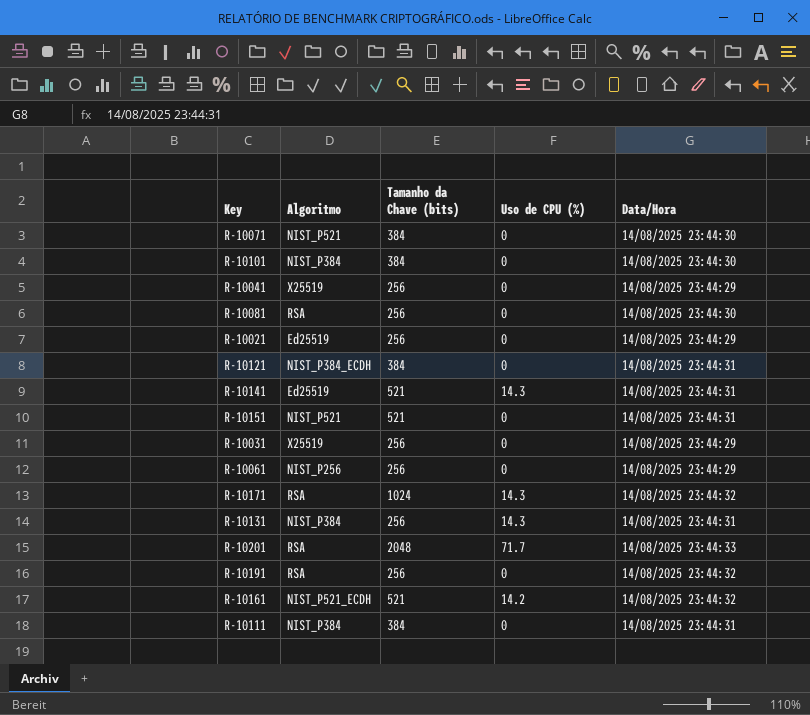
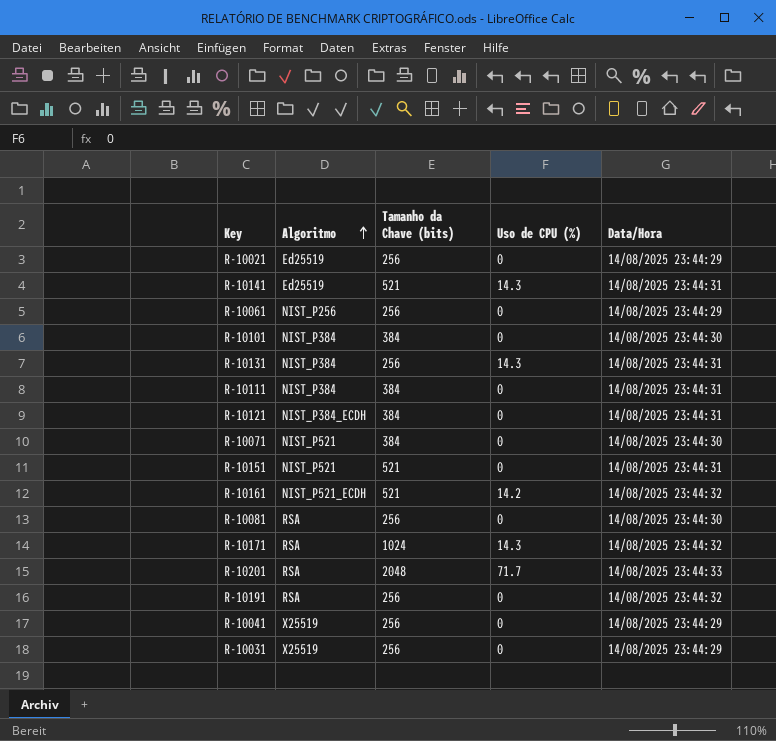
row order: none -> Algoritmo ascending

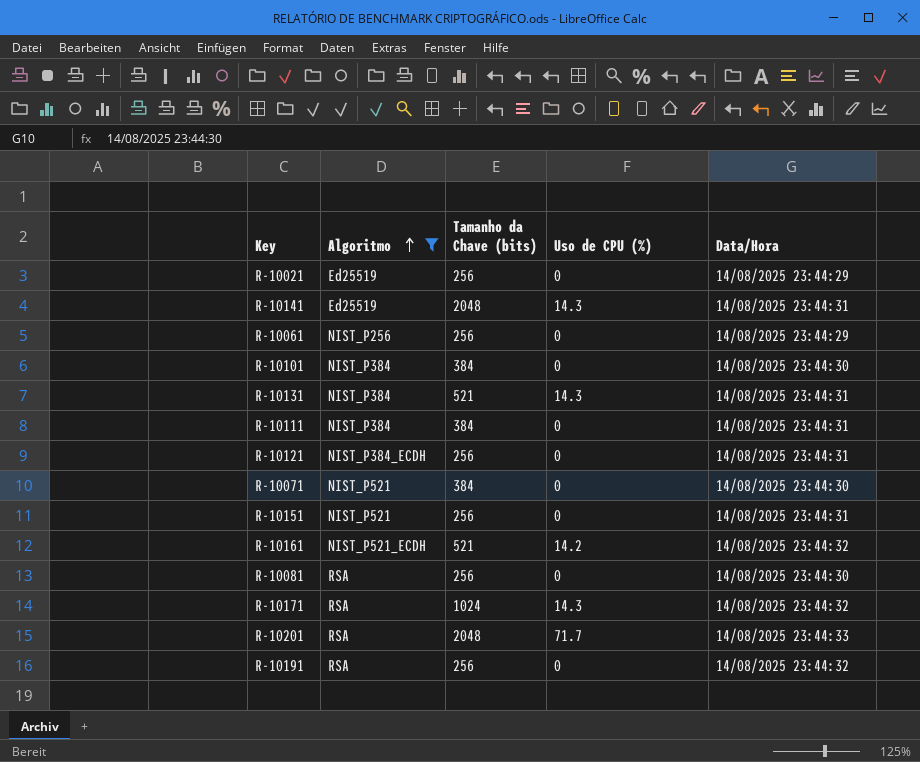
filter: none -> Algoritmo != X25519
R-10141 | Tamanho da Chave (bits): 521 -> 2048
R-10131 | Tamanho da Chave (bits): 256 -> 521
R-10121 | Tamanho da Chave (bits): 384 -> 256
R-10151 | Tamanho da Chave (bits): 521 -> 256

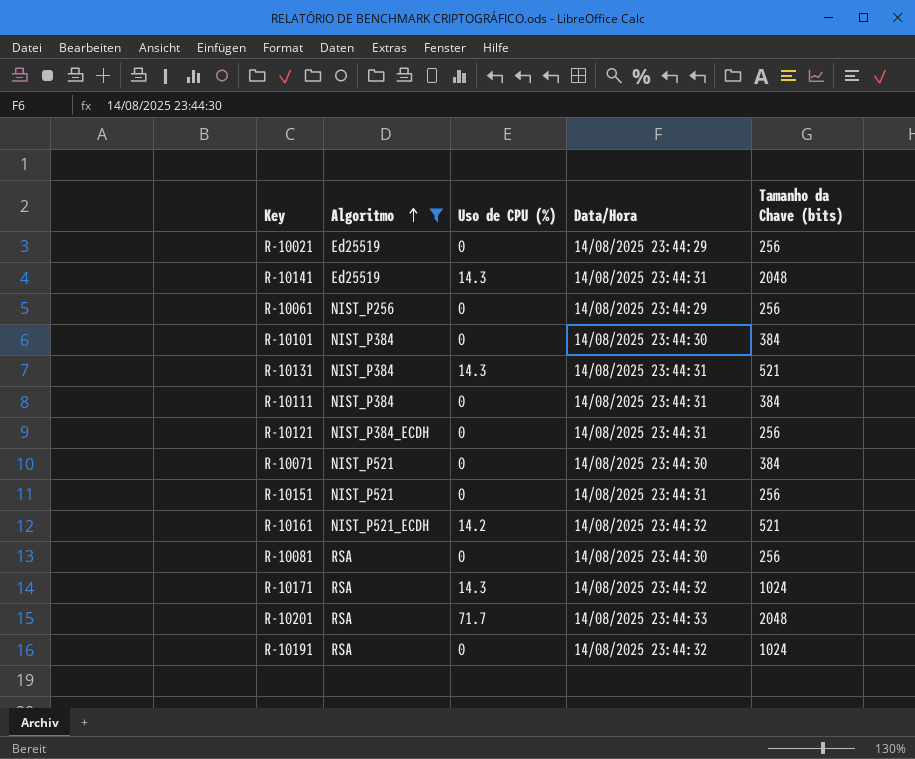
column Tamanho da Chave (bits) | position: 3 -> 5
R-10191 | Tamanho da Chave (bits): 256 -> 1024

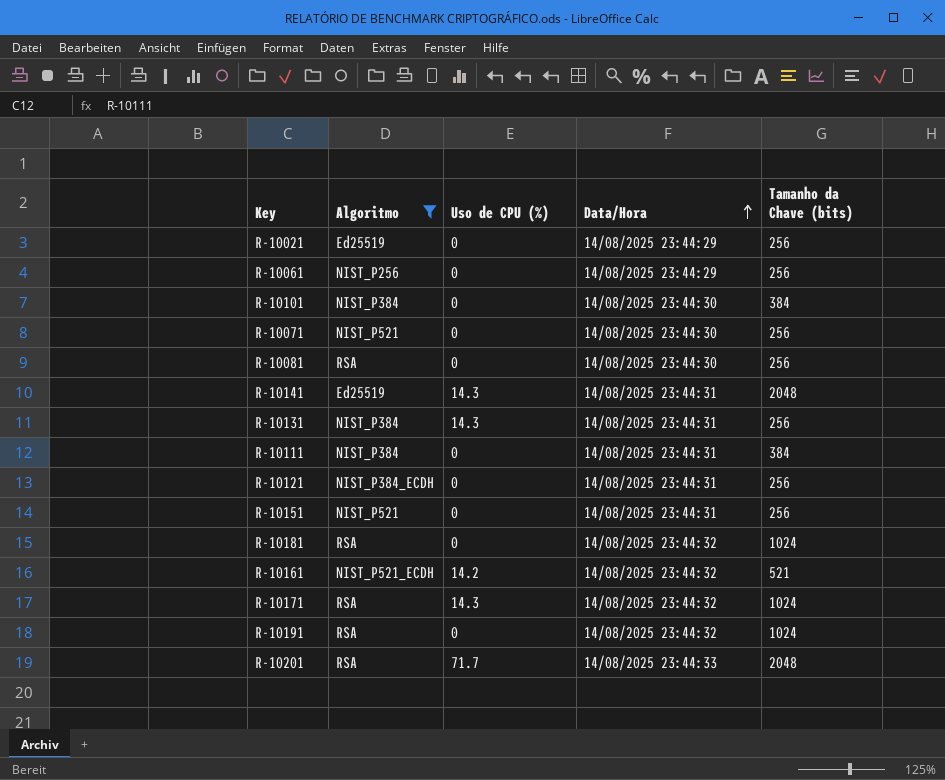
row order: Algoritmo ascending -> Data/Hora ascending
R-10071 | Tamanho da Chave (bits): 384 -> 256
R-10131 | Tamanho da Chave (bits): 521 -> 256
row R-10181: none -> RSA | 0 | 14/08/2025 23:44:32 | 1024

